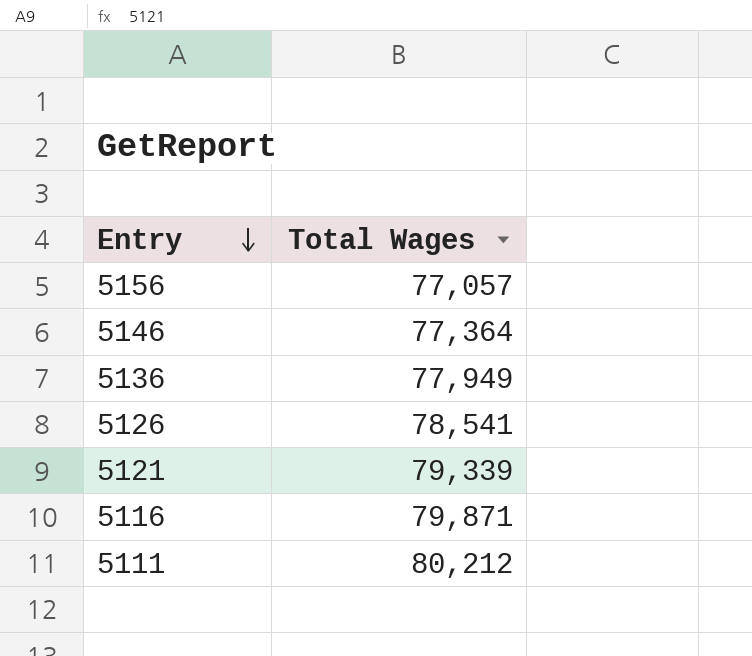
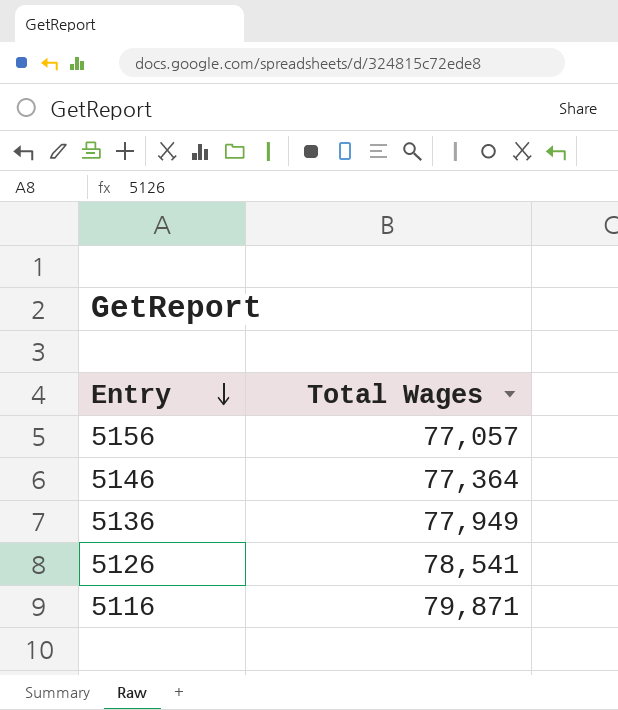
row 5121: 79,339 -> none
row 5111: 80,212 -> none

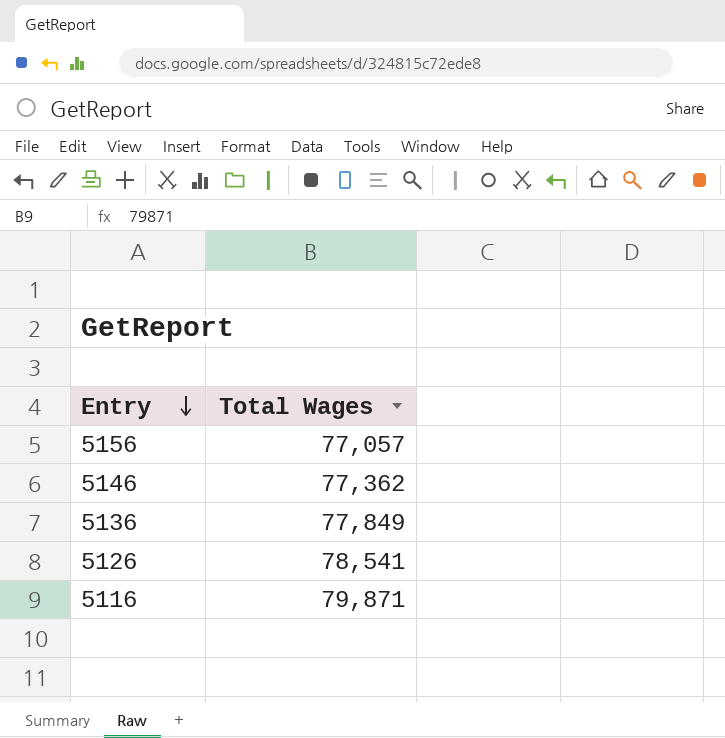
5146 | Total Wages: 77,364 -> 77,362
5136 | Total Wages: 77,949 -> 77,849

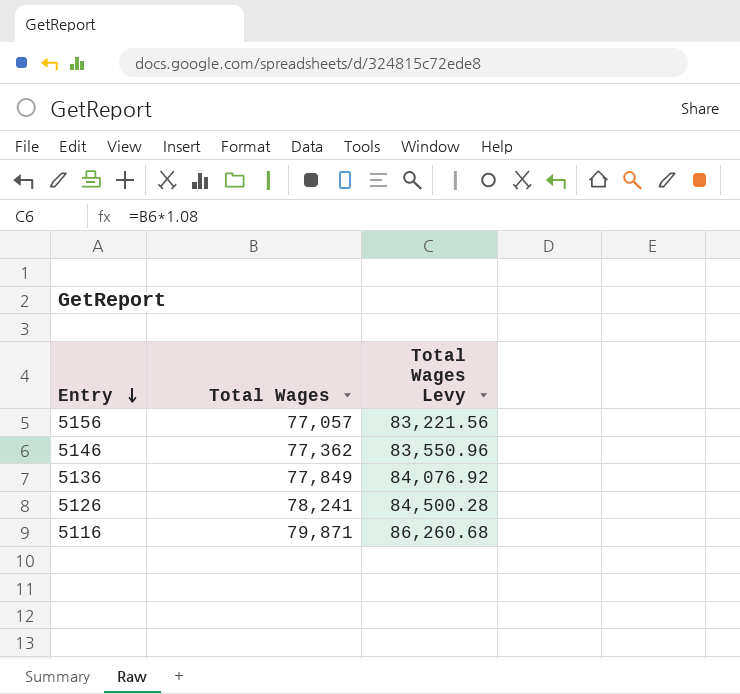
column Total Wages Levy | formula: none -> [Total Wages] * 1.08
5126 | Total Wages: 78,541 -> 78,241

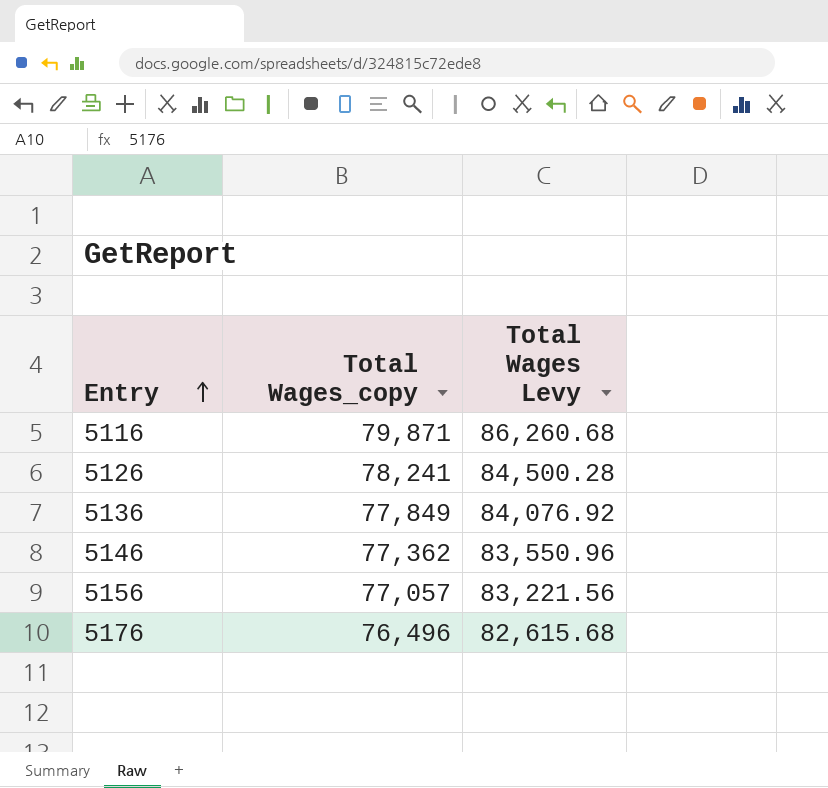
row order: Entry descending -> Entry ascending
column name: Total Wages -> Total Wages_copy
row 5176: none -> 76,496 | 82,615.68

